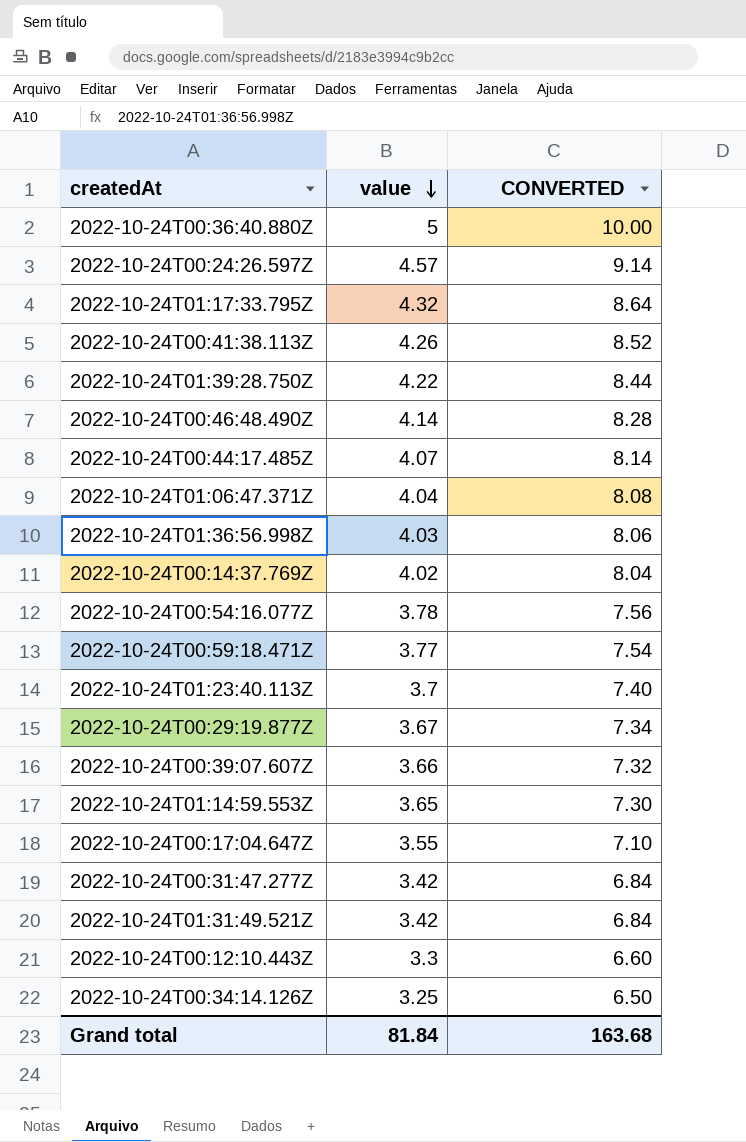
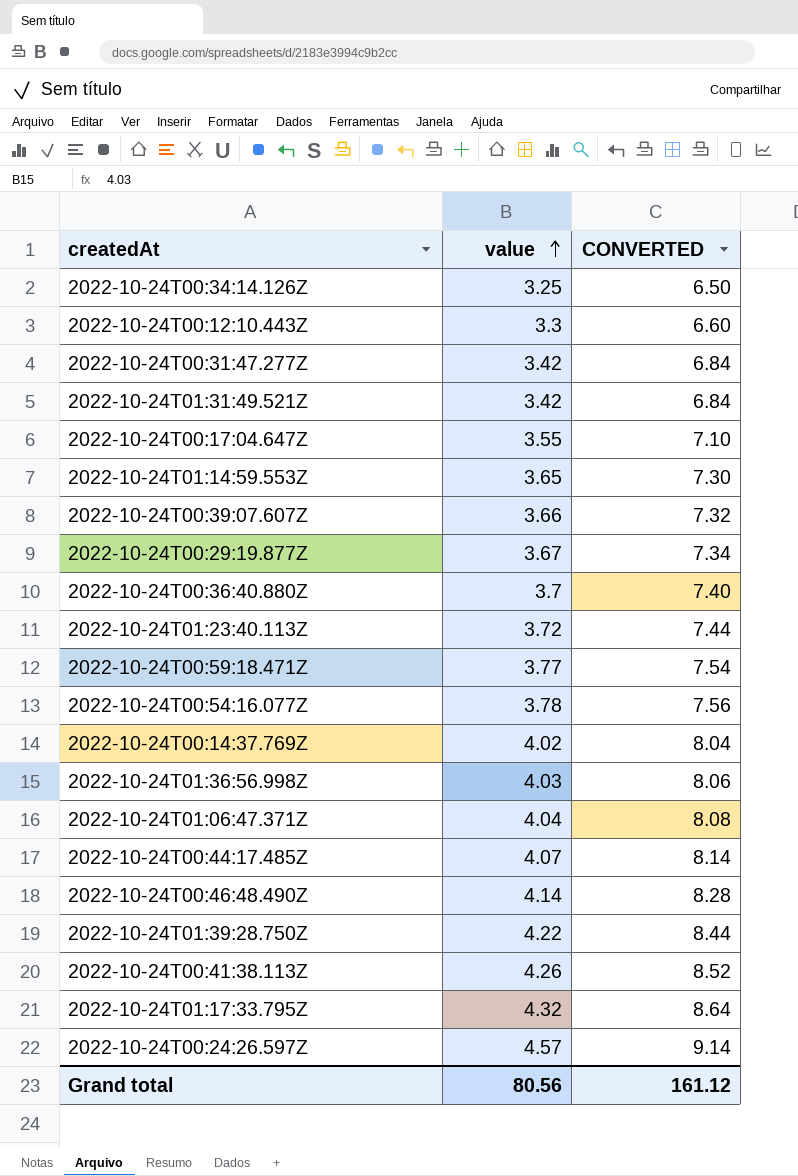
row order: value descending -> value ascending
2022-10-24T00:36:40.880Z | value: 5 -> 3.7
2022-10-24T00:36:40.880Z | CONVERTED: 10.00 -> 7.40
2022-10-24T01:23:40.113Z | value: 3.7 -> 3.72
2022-10-24T01:23:40.113Z | CONVERTED: 7.40 -> 7.44
Grand total | value: 81.84 -> 80.56
Grand total | CONVERTED: 163.68 -> 161.12

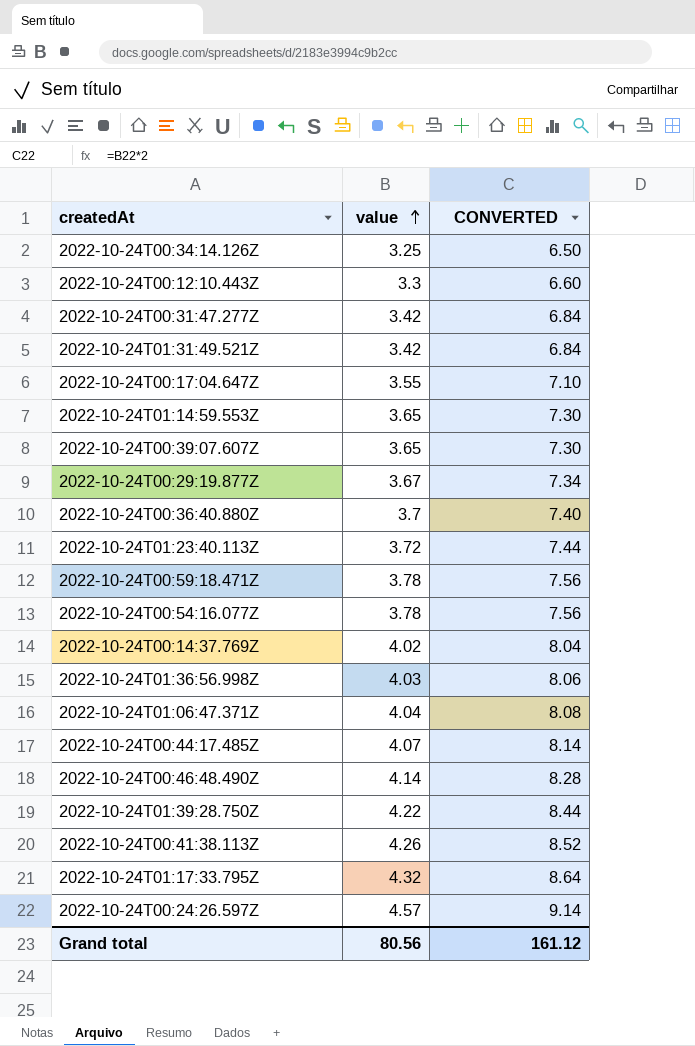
2022-10-24T00:39:07.607Z | value: 3.66 -> 3.65
2022-10-24T00:39:07.607Z | CONVERTED: 7.32 -> 7.30
2022-10-24T00:59:18.471Z | value: 3.77 -> 3.78
2022-10-24T00:59:18.471Z | CONVERTED: 7.54 -> 7.56

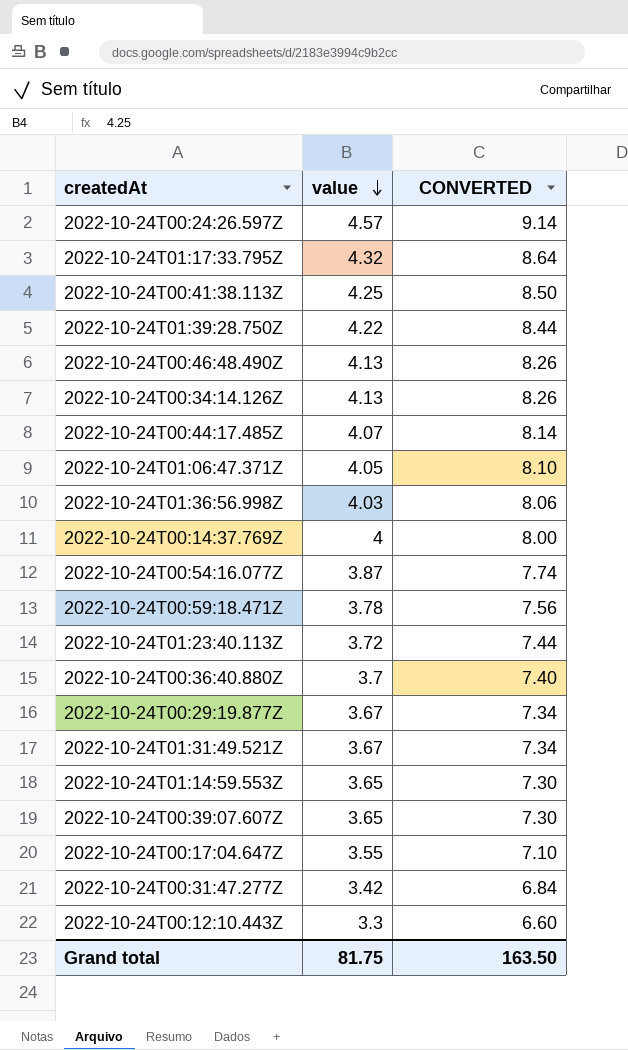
row order: value ascending -> value descending
2022-10-24T00:41:38.113Z | value: 4.26 -> 4.25
2022-10-24T00:41:38.113Z | CONVERTED: 8.52 -> 8.50
2022-10-24T00:46:48.490Z | value: 4.14 -> 4.13
2022-10-24T00:46:48.490Z | CONVERTED: 8.28 -> 8.26
2022-10-24T00:34:14.126Z | value: 3.25 -> 4.13
2022-10-24T00:34:14.126Z | CONVERTED: 6.50 -> 8.26
2022-10-24T01:06:47.371Z | value: 4.04 -> 4.05
2022-10-24T01:06:47.371Z | CONVERTED: 8.08 -> 8.10
2022-10-24T00:14:37.769Z | value: 4.02 -> 4
2022-10-24T00:14:37.769Z | CONVERTED: 8.04 -> 8.00
2022-10-24T00:54:16.077Z | value: 3.78 -> 3.87
2022-10-24T00:54:16.077Z | CONVERTED: 7.56 -> 7.74
2022-10-24T01:31:49.521Z | value: 3.42 -> 3.67
2022-10-24T01:31:49.521Z | CONVERTED: 6.84 -> 7.34
Grand total | value: 80.56 -> 81.75
Grand total | CONVERTED: 161.12 -> 163.50

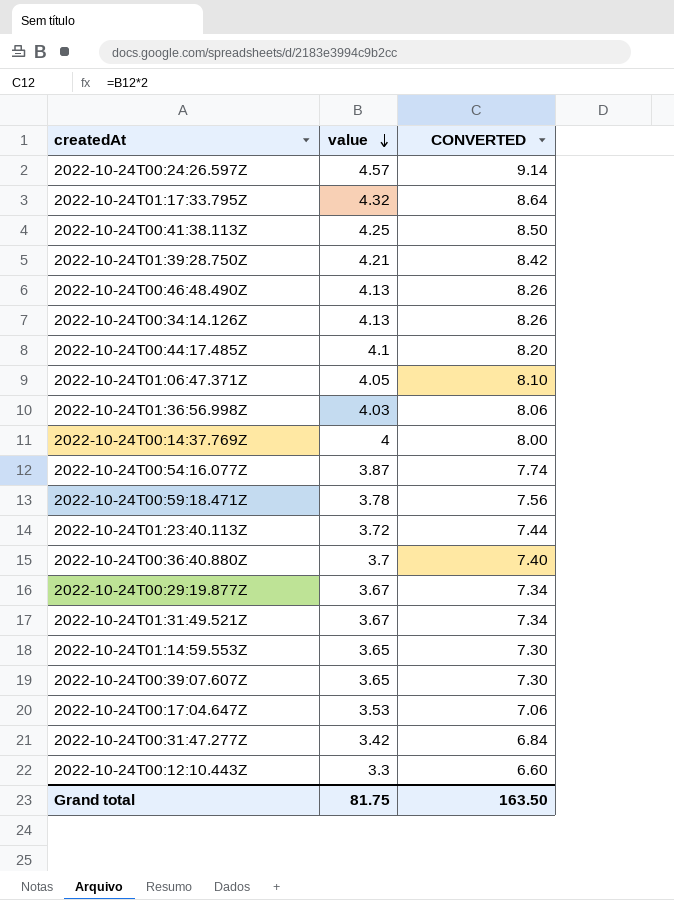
2022-10-24T01:39:28.750Z | value: 4.22 -> 4.21
2022-10-24T01:39:28.750Z | CONVERTED: 8.44 -> 8.42
2022-10-24T00:44:17.485Z | value: 4.07 -> 4.1
2022-10-24T00:44:17.485Z | CONVERTED: 8.14 -> 8.20
2022-10-24T00:17:04.647Z | value: 3.55 -> 3.53
2022-10-24T00:17:04.647Z | CONVERTED: 7.10 -> 7.06

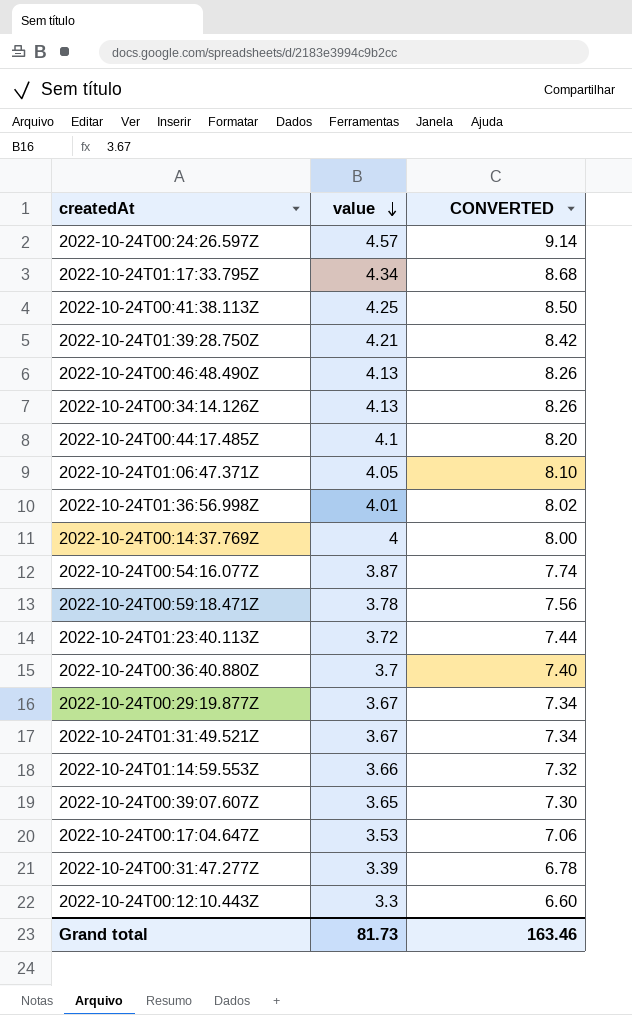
2022-10-24T01:17:33.795Z | value: 4.32 -> 4.34
2022-10-24T01:17:33.795Z | CONVERTED: 8.64 -> 8.68
2022-10-24T01:36:56.998Z | value: 4.03 -> 4.01
2022-10-24T01:36:56.998Z | CONVERTED: 8.06 -> 8.02
2022-10-24T01:14:59.553Z | value: 3.65 -> 3.66
2022-10-24T01:14:59.553Z | CONVERTED: 7.30 -> 7.32
2022-10-24T00:31:47.277Z | value: 3.42 -> 3.39
2022-10-24T00:31:47.277Z | CONVERTED: 6.84 -> 6.78
Grand total | value: 81.75 -> 81.73
Grand total | CONVERTED: 163.50 -> 163.46

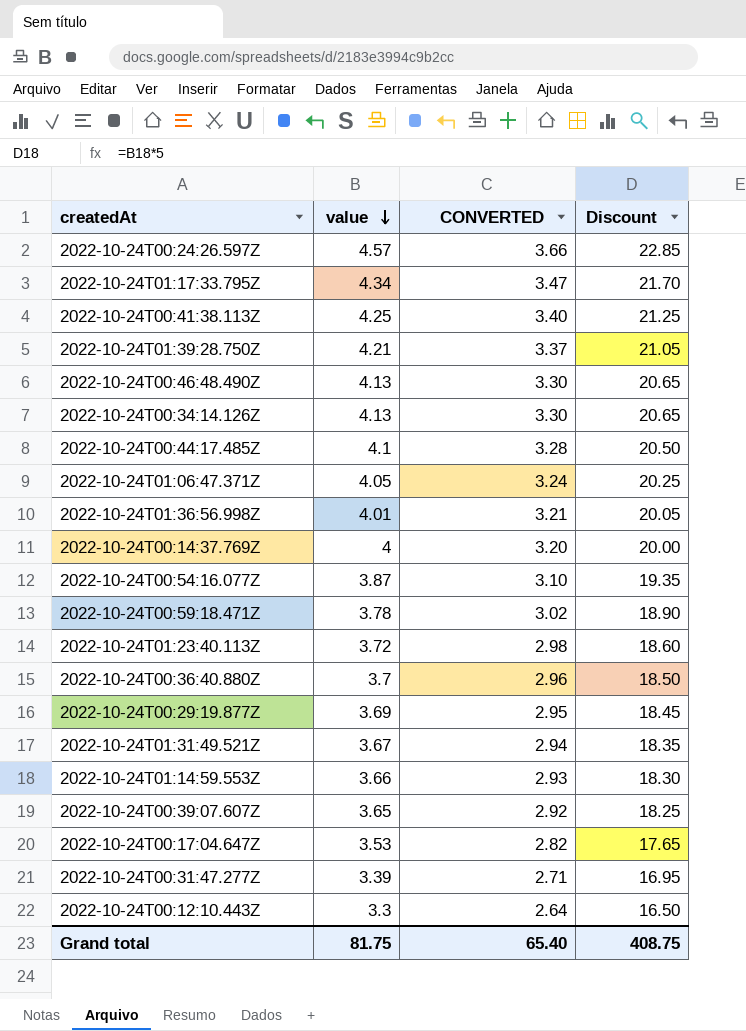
column CONVERTED | formula: [value] * 2 -> [value] * 0.8
column Discount | formula: none -> [value] * 5
2022-10-24T00:29:19.877Z | value: 3.67 -> 3.69
Grand total | value: 81.73 -> 81.75
Grand total | CONVERTED: 163.46 -> 65.40

